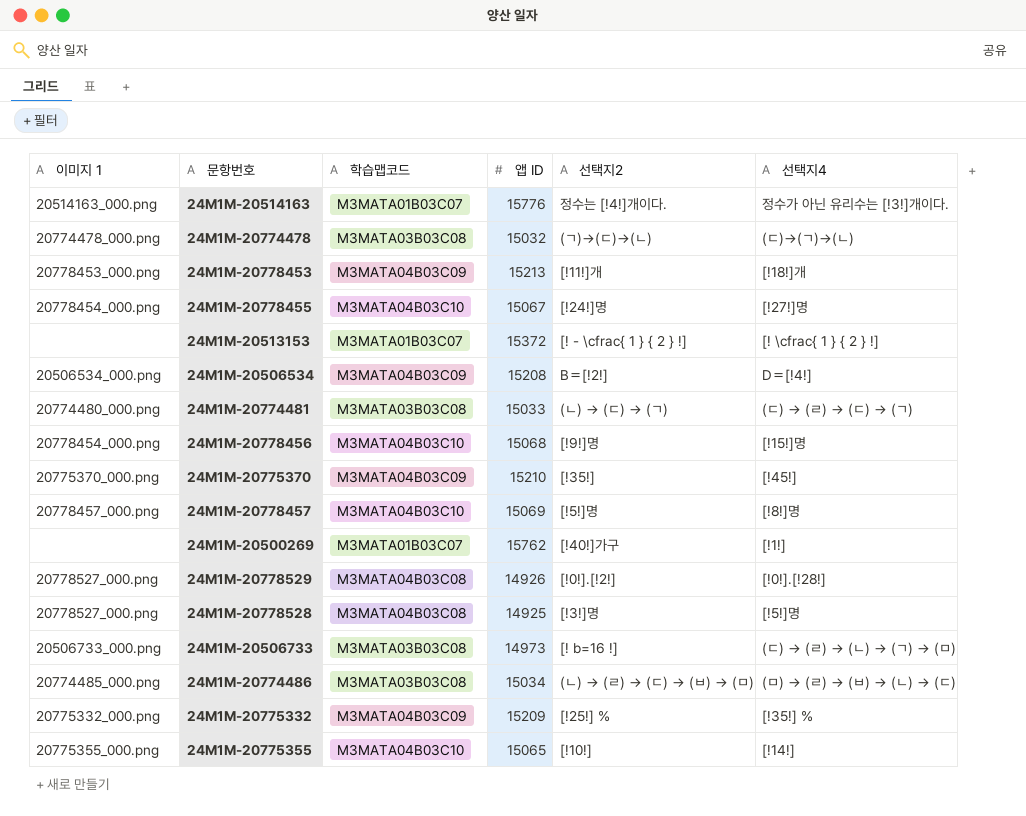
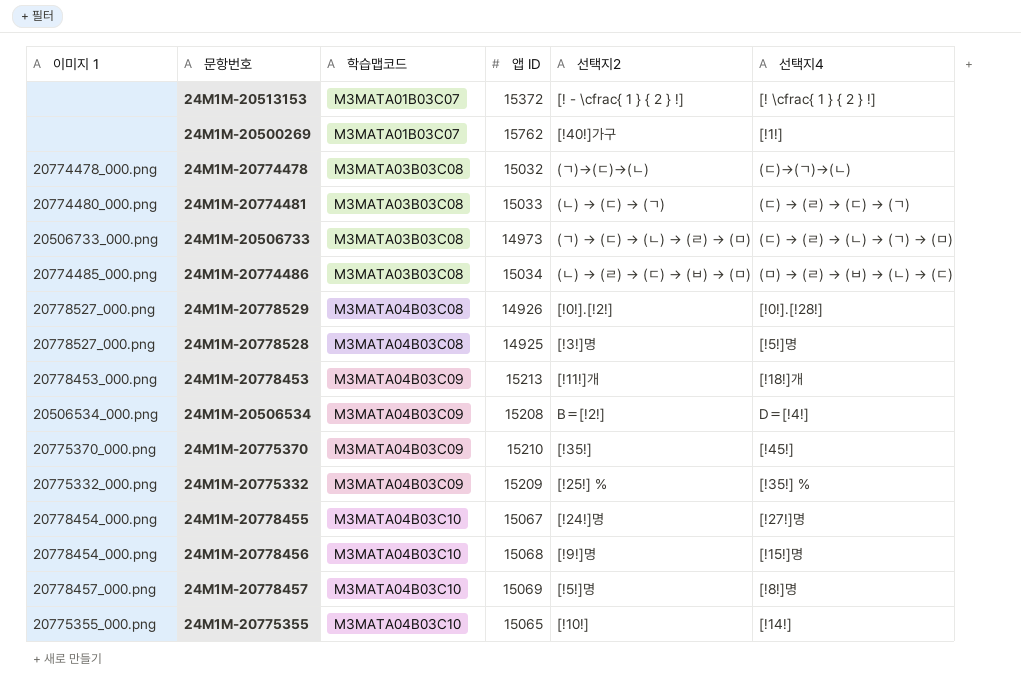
row order: none -> 학습맵코드 ascending
row 24M1M-20514163: 20514163_000.png | M3MATA01B03C07 | 15776 | 정수는 [!4!]개이다. | 정수가 아닌 유리수는 [!3!]개이다. -> none
24M1M-20506733 | 선택지2: [! b=16 !] -> (ㄱ) → (ㄷ) → (ㄴ) → (ㄹ) → (ㅁ)

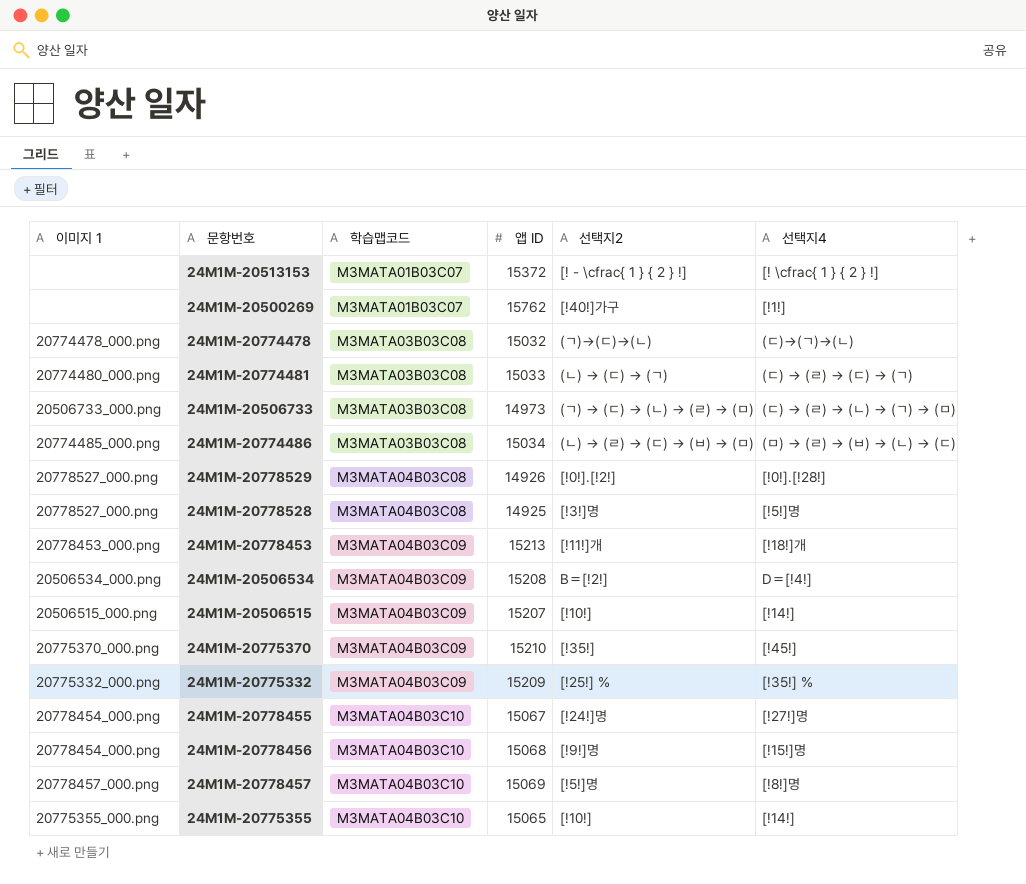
row 24M1M-20506515: none -> 20506515_000.png | M3MATA04B03C09 | 15207 | [!10!] | [!14!]

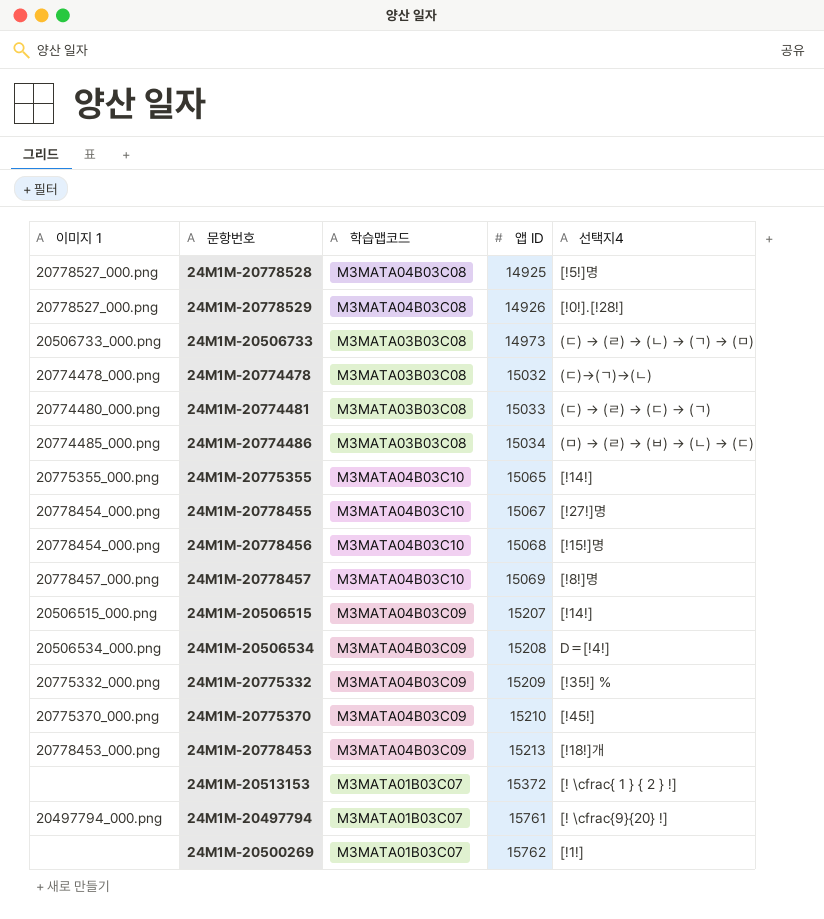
row order: 학습맵코드 ascending -> 앱 ID ascending
column 선택지2 | position: 5 -> none
row 24M1M-20497794: none -> 20497794_000.png | M3MATA01B03C07 | 15761 | [! \cfrac{9}{20} !]

